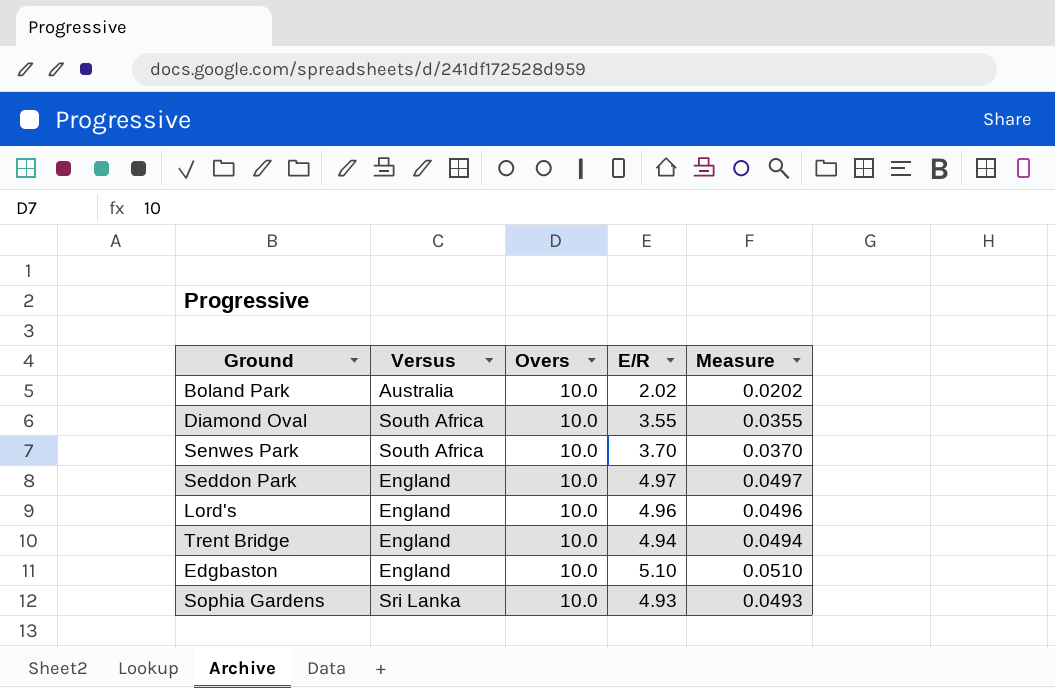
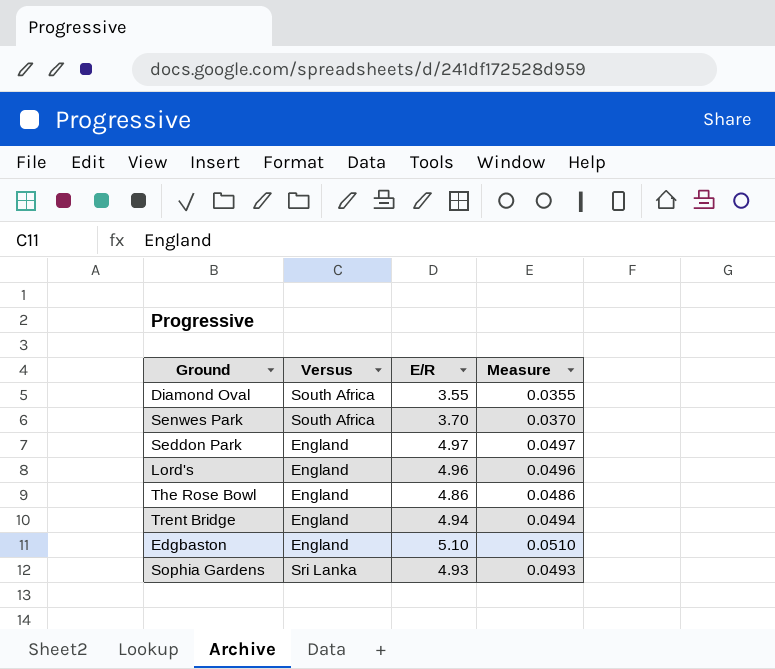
column Overs | position: 3 -> none
row Boland Park: Australia | 10.0 | 2.02 | 0.0202 -> none
row The Rose Bowl: none -> England | 4.86 | 0.0486

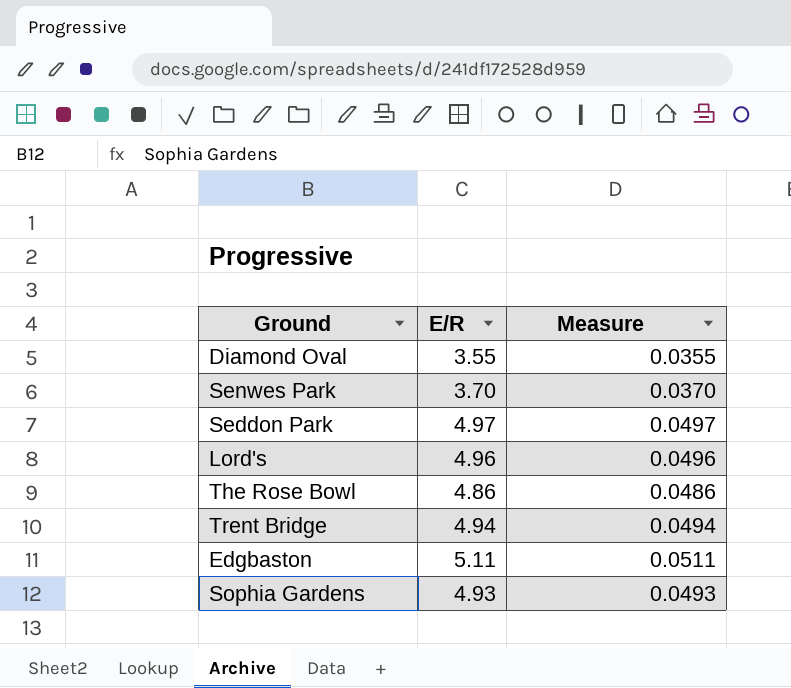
column Versus | position: 2 -> none
Edgbaston | E/R: 5.10 -> 5.11
Edgbaston | Measure: 0.0510 -> 0.0511

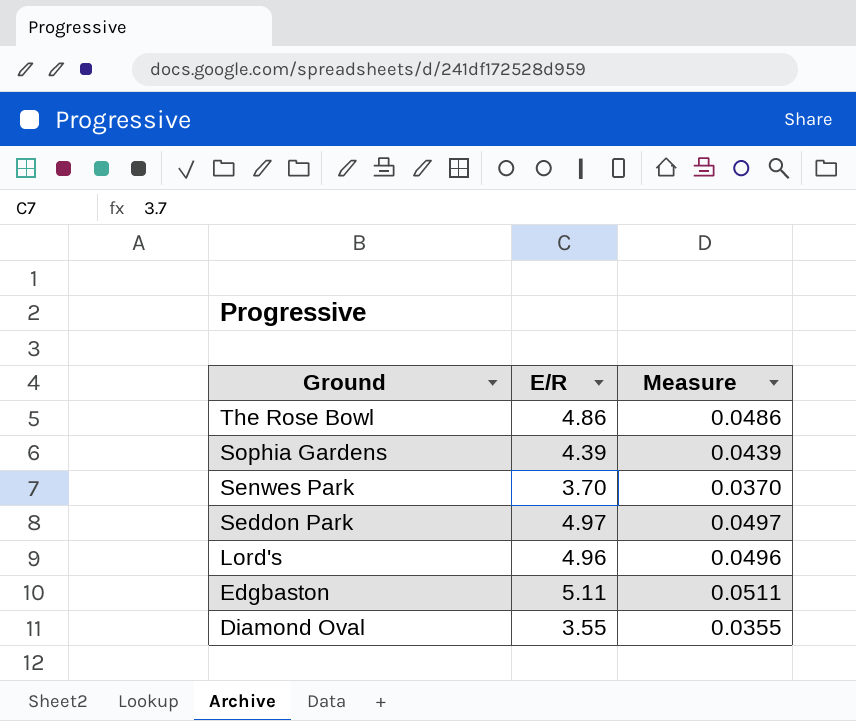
row order: none -> Ground descending
row Trent Bridge: 4.94 | 0.0494 -> none
Sophia Gardens | E/R: 4.93 -> 4.39
Sophia Gardens | Measure: 0.0493 -> 0.0439

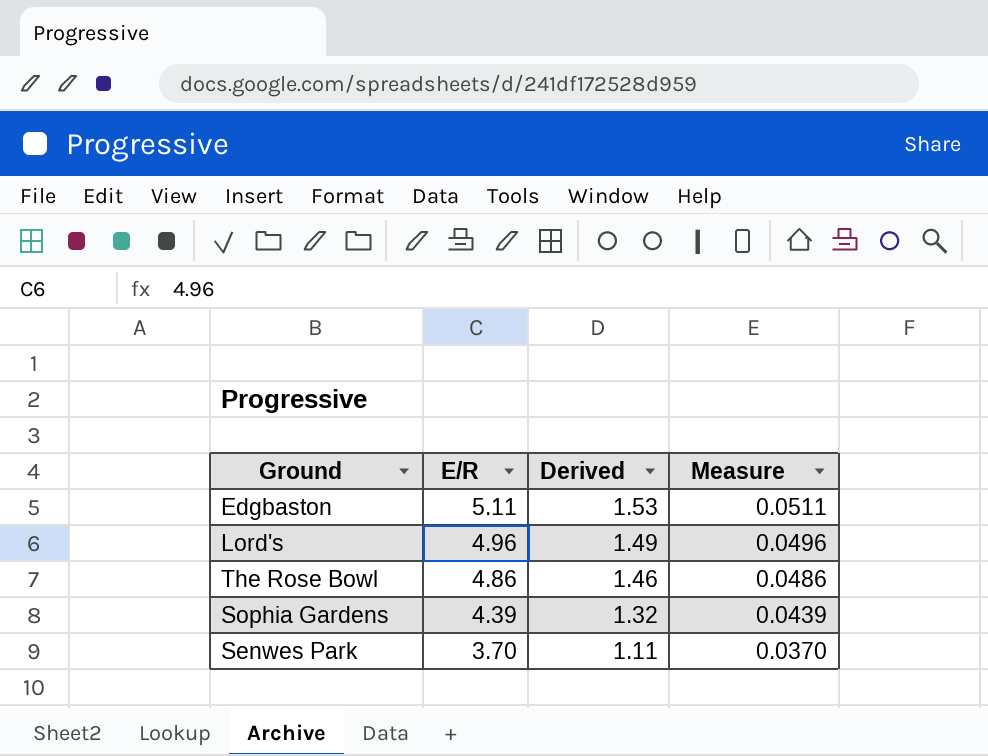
row order: Ground descending -> E/R descending
column Derived | formula: none -> [E/R] * 0.3
row Seddon Park: 4.97 | 0.0497 -> none
row Diamond Oval: 3.55 | 0.0355 -> none

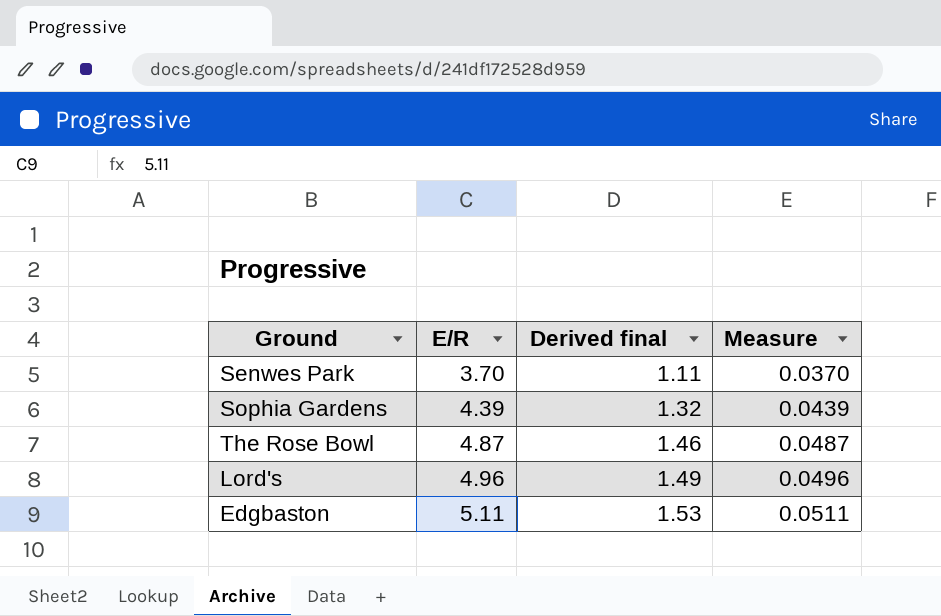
row order: E/R descending -> E/R ascending
column name: Derived -> Derived final
The Rose Bowl | E/R: 4.86 -> 4.87
The Rose Bowl | Measure: 0.0486 -> 0.0487

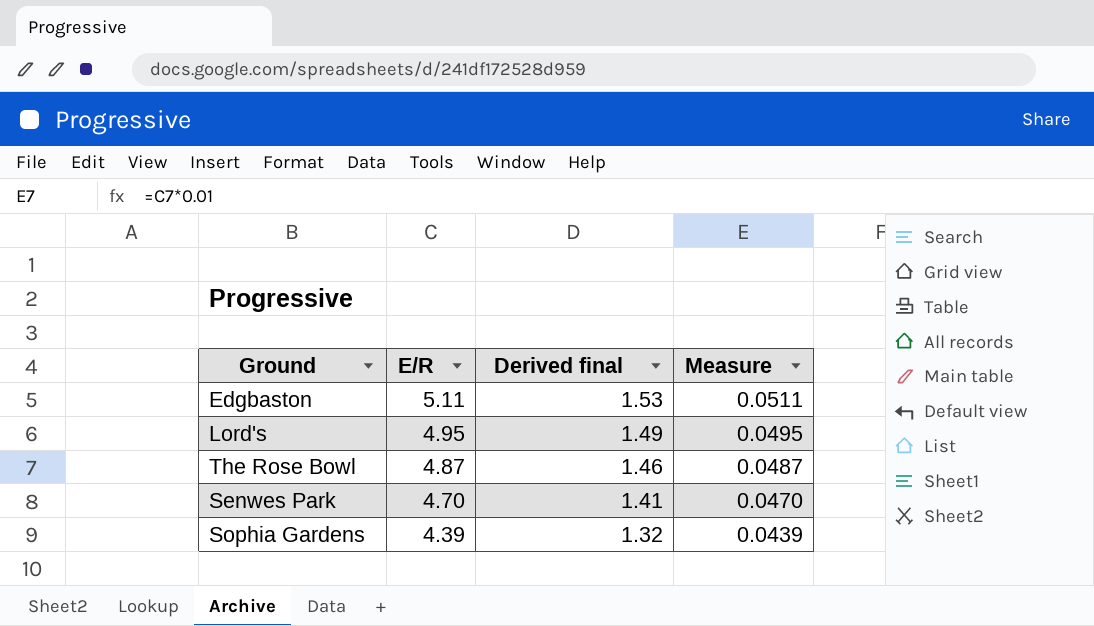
row order: E/R ascending -> E/R descending
Lord's | E/R: 4.96 -> 4.95
Lord's | Measure: 0.0496 -> 0.0495
Senwes Park | E/R: 3.70 -> 4.70
Senwes Park | Derived final: 1.11 -> 1.41
Senwes Park | Measure: 0.0370 -> 0.0470

